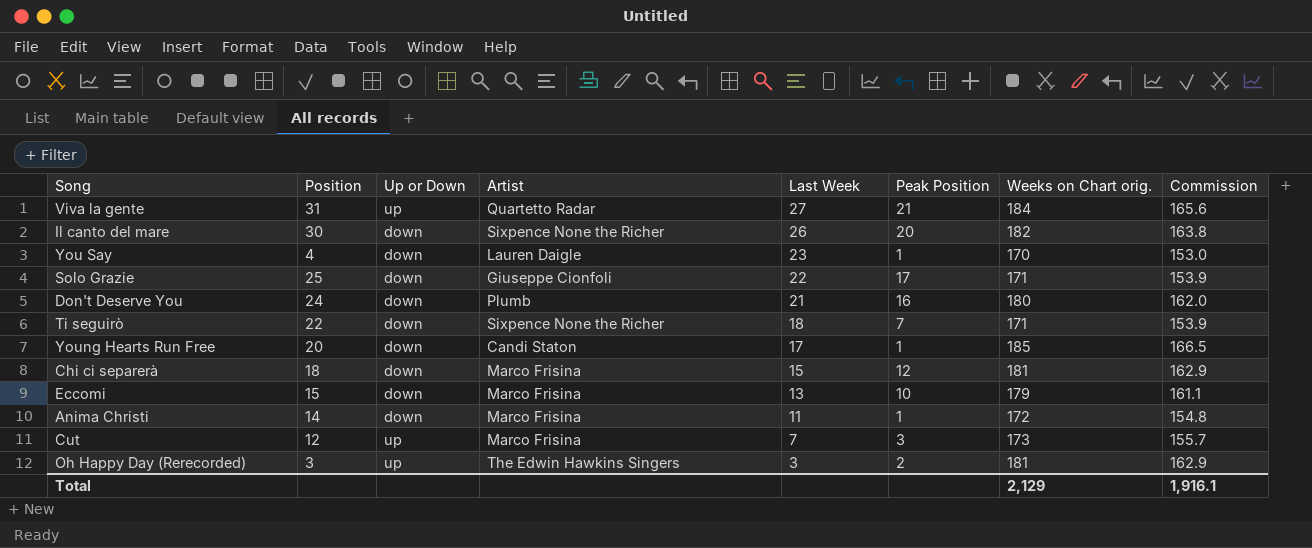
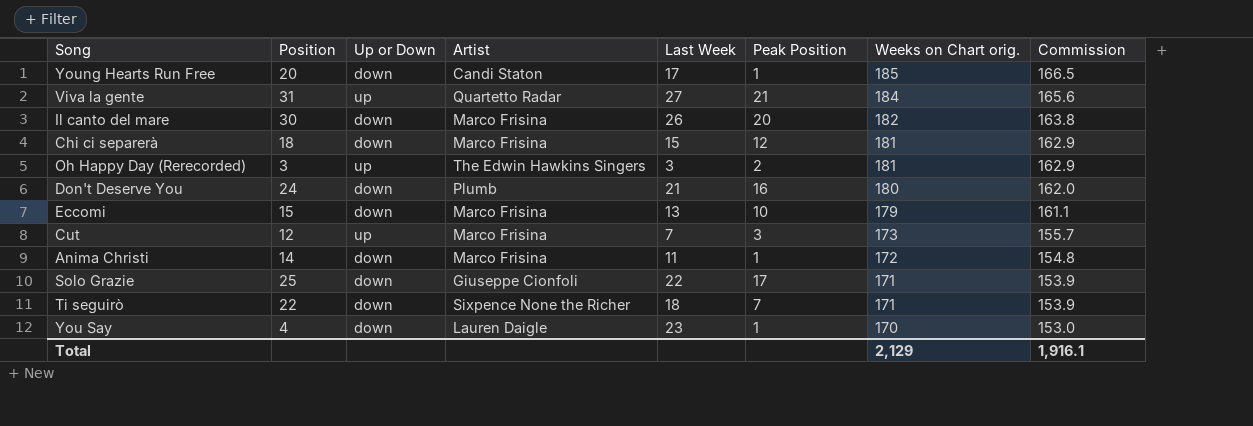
row order: Last Week descending -> Weeks on Chart orig. descending
Il canto del mare | Artist: Sixpence None the Richer -> Marco Frisina

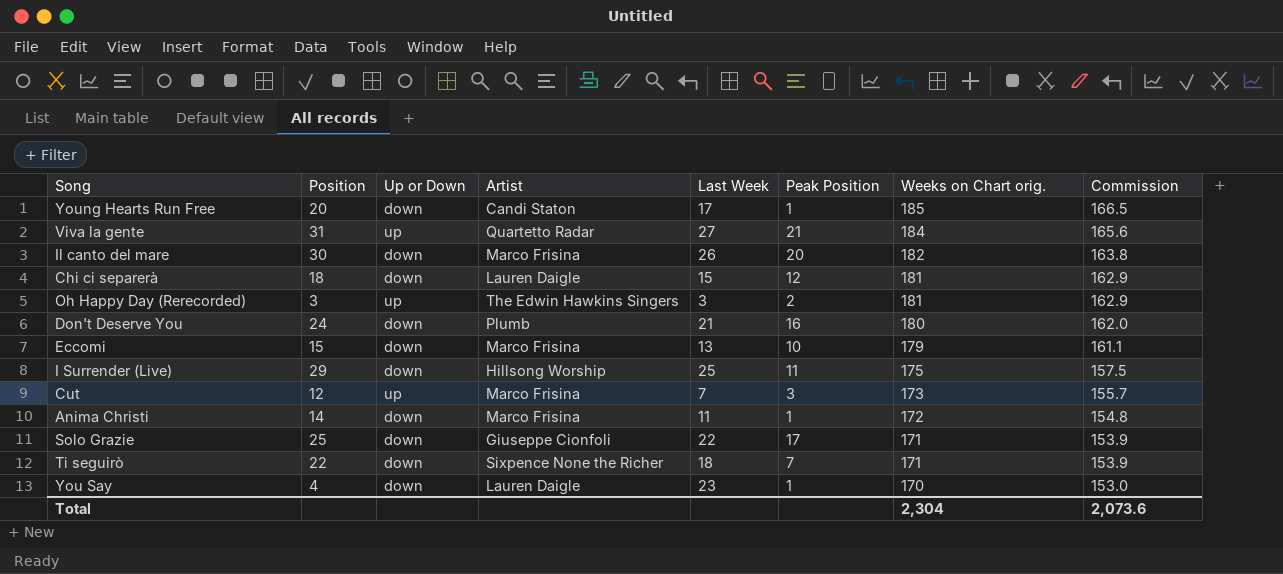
Chi ci separerà | Artist: Marco Frisina -> Lauren Daigle
row I Surrender (Live): none -> 29 | down | Hillsong Worship | 25 | 11 | 175 | 157.5
Total | Weeks on Chart orig.: 2,129 -> 2,304
Total | Commission: 1,916.1 -> 2,073.6

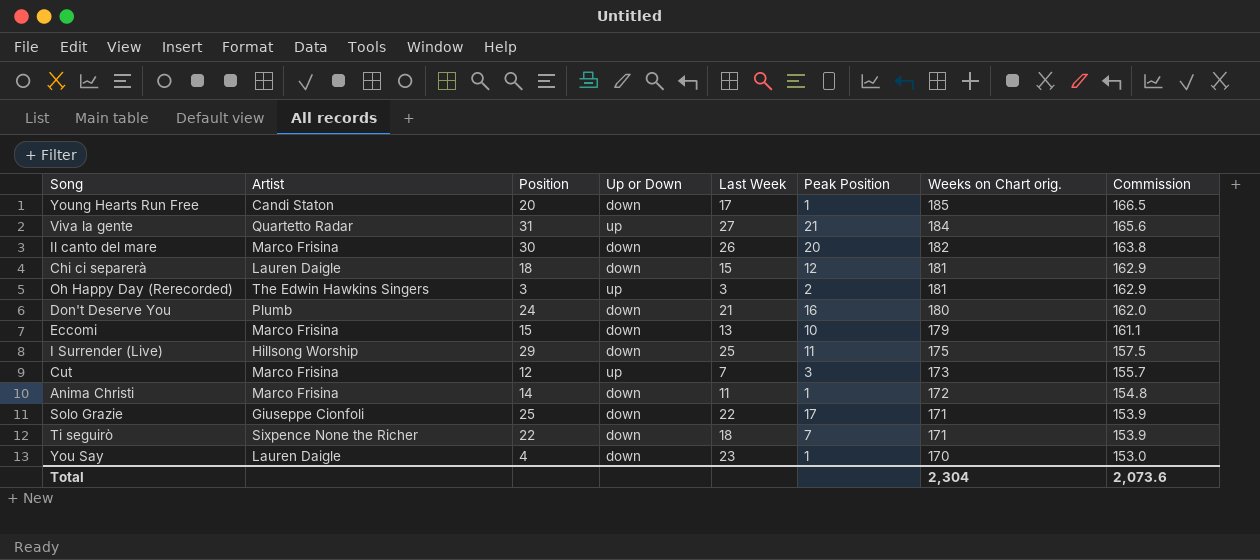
column Artist | position: 4 -> 2

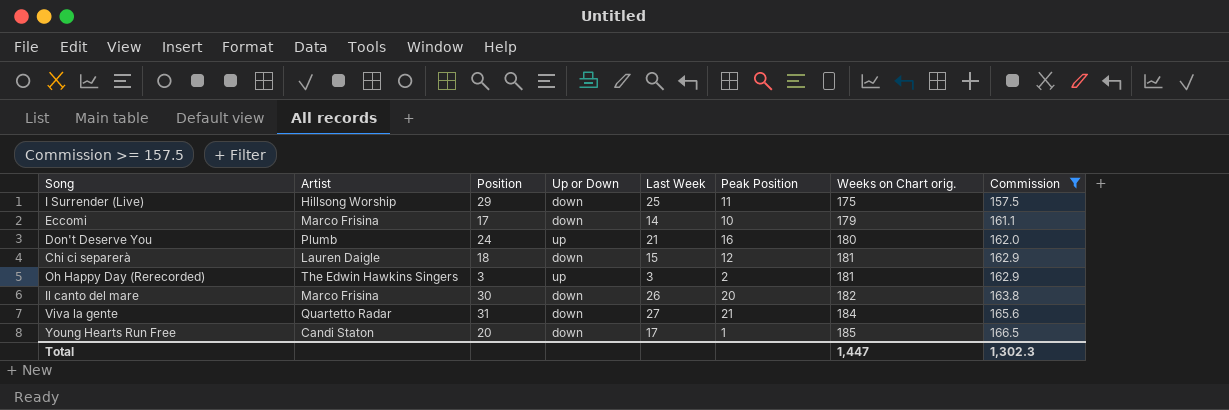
filter: none -> Commission >= 157.5
row order: Weeks on Chart orig. descending -> Weeks on Chart orig. ascending
Eccomi | Position: 15 -> 17
Eccomi | Last Week: 13 -> 14
Don't Deserve You | Up or Down: down -> up
Viva la gente | Up or Down: up -> down
Total | Weeks on Chart orig.: 2,304 -> 1,447
Total | Commission: 2,073.6 -> 1,302.3

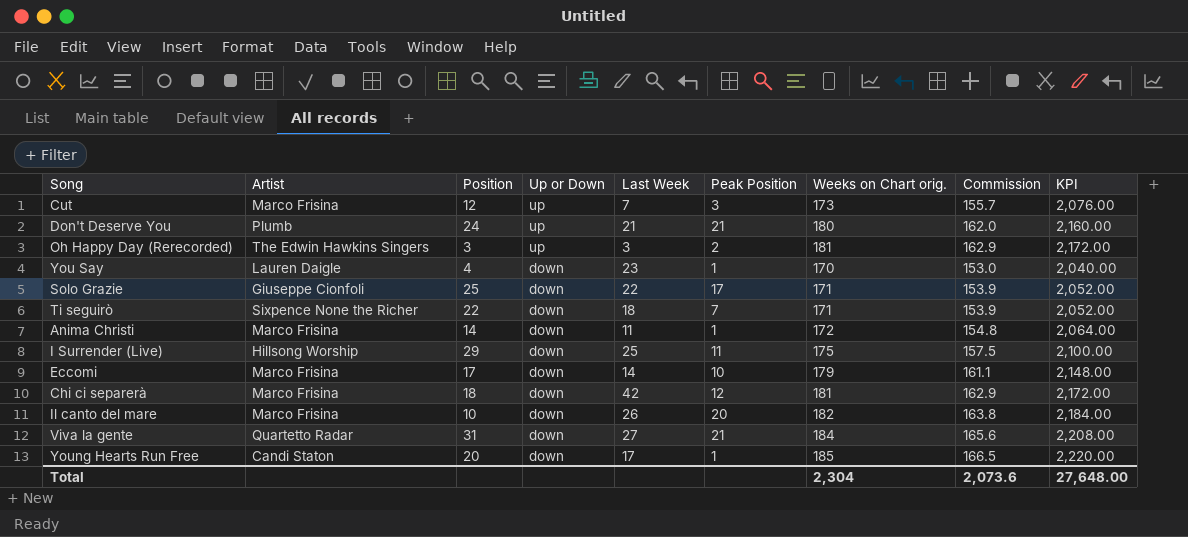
filter: Commission >= 157.5 -> none
row order: Weeks on Chart orig. ascending -> Up or Down descending
column KPI | formula: none -> [Weeks on Chart orig.] * 12
Don't Deserve You | Peak Position: 16 -> 21
Chi ci separerà | Artist: Lauren Daigle -> Marco Frisina
Chi ci separerà | Last Week: 15 -> 42
Il canto del mare | Position: 30 -> 10
Total | Weeks on Chart orig.: 1,447 -> 2,304
Total | Commission: 1,302.3 -> 2,073.6

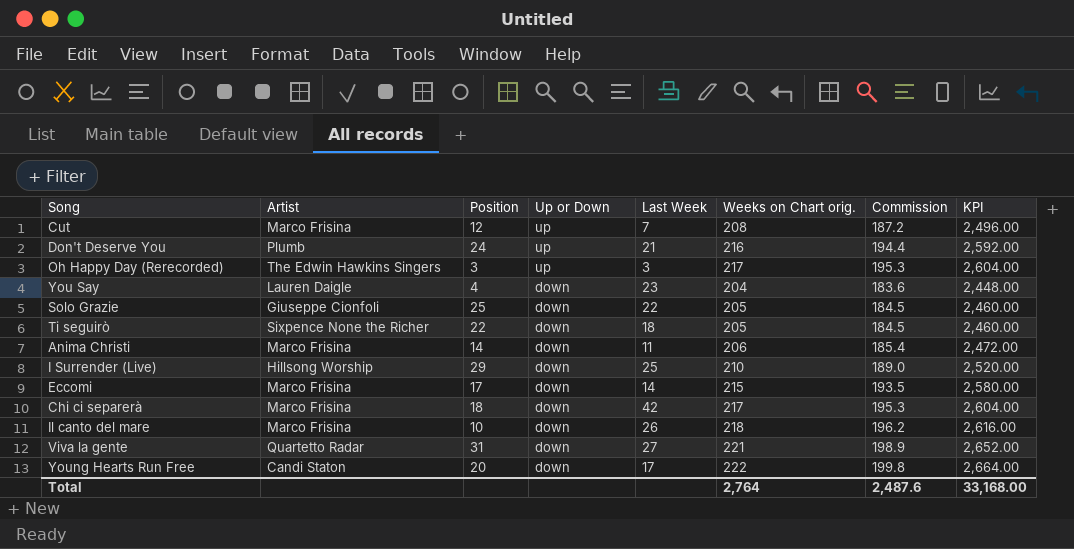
column Peak Position | position: 6 -> none
Cut | Weeks on Chart orig.: 173 -> 208
Cut | Commission: 155.7 -> 187.2
Cut | KPI: 2,076.00 -> 2,496.00
Don't Deserve You | Weeks on Chart orig.: 180 -> 216
Don't Deserve You | Commission: 162.0 -> 194.4
Don't Deserve You | KPI: 2,160.00 -> 2,592.00
Oh Happy Day (Rerecorded) | Weeks on Chart orig.: 181 -> 217
Oh Happy Day (Rerecorded) | Commission: 162.9 -> 195.3
Oh Happy Day (Rerecorded) | KPI: 2,172.00 -> 2,604.00
You Say | Weeks on Chart orig.: 170 -> 204
You Say | Commission: 153.0 -> 183.6
You Say | KPI: 2,040.00 -> 2,448.00
Solo Grazie | Weeks on Chart orig.: 171 -> 205
Solo Grazie | Commission: 153.9 -> 184.5
Solo Grazie | KPI: 2,052.00 -> 2,460.00
Ti seguirò | Weeks on Chart orig.: 171 -> 205
Ti seguirò | Commission: 153.9 -> 184.5
Ti seguirò | KPI: 2,052.00 -> 2,460.00
Anima Christi | Weeks on Chart orig.: 172 -> 206
Anima Christi | Commission: 154.8 -> 185.4
Anima Christi | KPI: 2,064.00 -> 2,472.00
I Surrender (Live) | Weeks on Chart orig.: 175 -> 210
I Surrender (Live) | Commission: 157.5 -> 189.0
I Surrender (Live) | KPI: 2,100.00 -> 2,520.00
Eccomi | Weeks on Chart orig.: 179 -> 215
Eccomi | Commission: 161.1 -> 193.5
Eccomi | KPI: 2,148.00 -> 2,580.00
Chi ci separerà | Weeks on Chart orig.: 181 -> 217
Chi ci separerà | Commission: 162.9 -> 195.3
Chi ci separerà | KPI: 2,172.00 -> 2,604.00
Il canto del mare | Weeks on Chart orig.: 182 -> 218
Il canto del mare | Commission: 163.8 -> 196.2
Il canto del mare | KPI: 2,184.00 -> 2,616.00
Viva la gente | Weeks on Chart orig.: 184 -> 221
Viva la gente | Commission: 165.6 -> 198.9
Viva la gente | KPI: 2,208.00 -> 2,652.00
Young Hearts Run Free | Weeks on Chart orig.: 185 -> 222
Young Hearts Run Free | Commission: 166.5 -> 199.8
Young Hearts Run Free | KPI: 2,220.00 -> 2,664.00
Total | Weeks on Chart orig.: 2,304 -> 2,764
Total | Commission: 2,073.6 -> 2,487.6
Total | KPI: 27,648.00 -> 33,168.00

